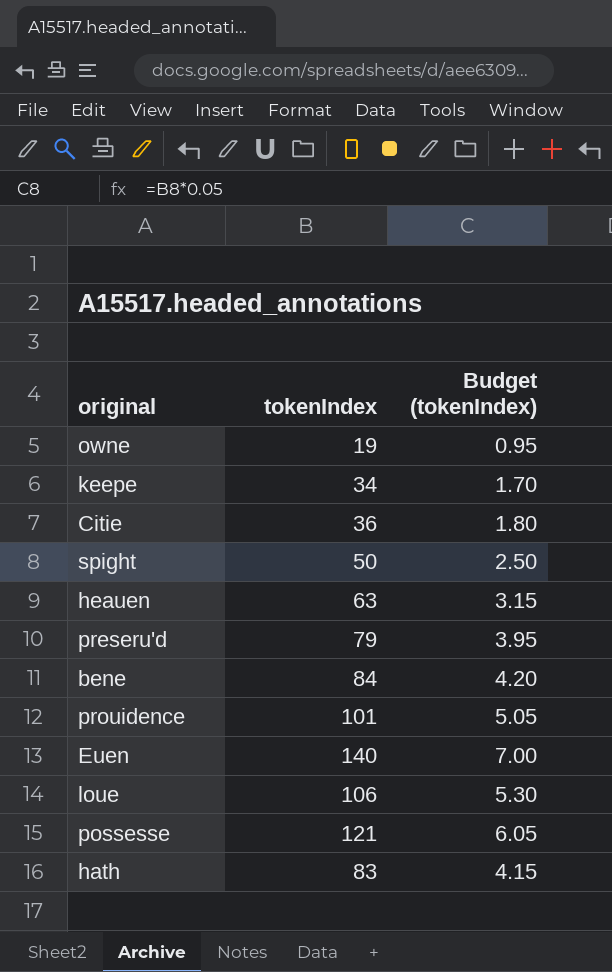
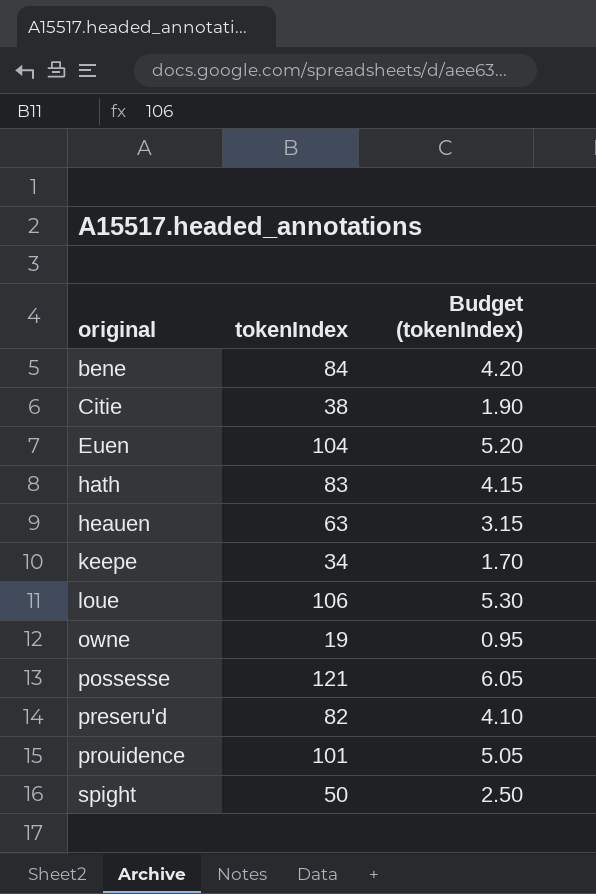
row order: none -> original ascending
Citie | tokenIndex: 36 -> 38
Citie | Budget (tokenIndex): 1.80 -> 1.90
Euen | tokenIndex: 140 -> 104
Euen | Budget (tokenIndex): 7.00 -> 5.20
preseru'd | tokenIndex: 79 -> 82
preseru'd | Budget (tokenIndex): 3.95 -> 4.10

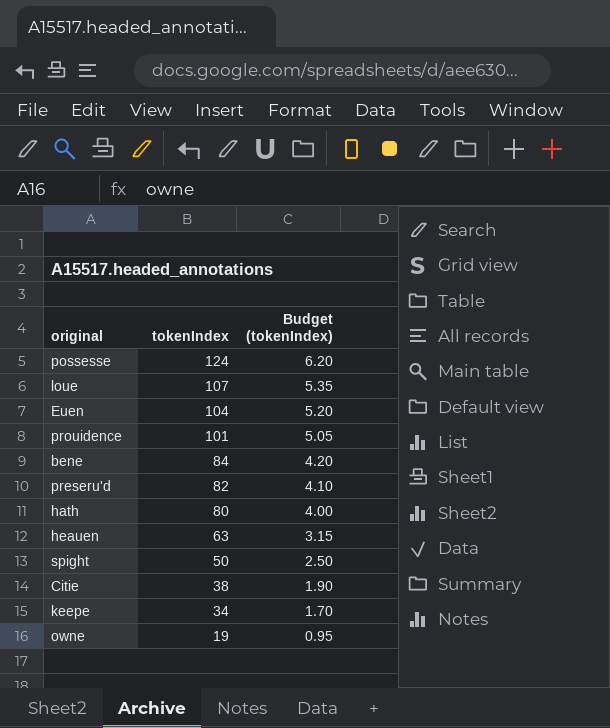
row order: original ascending -> tokenIndex descending
possesse | tokenIndex: 121 -> 124
possesse | Budget (tokenIndex): 6.05 -> 6.20
loue | tokenIndex: 106 -> 107
loue | Budget (tokenIndex): 5.30 -> 5.35
hath | tokenIndex: 83 -> 80
hath | Budget (tokenIndex): 4.15 -> 4.00

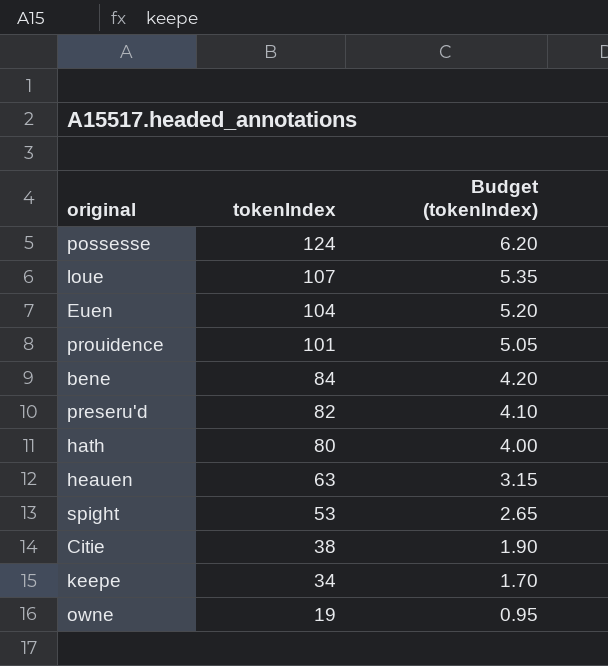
spight | tokenIndex: 50 -> 53
spight | Budget (tokenIndex): 2.50 -> 2.65

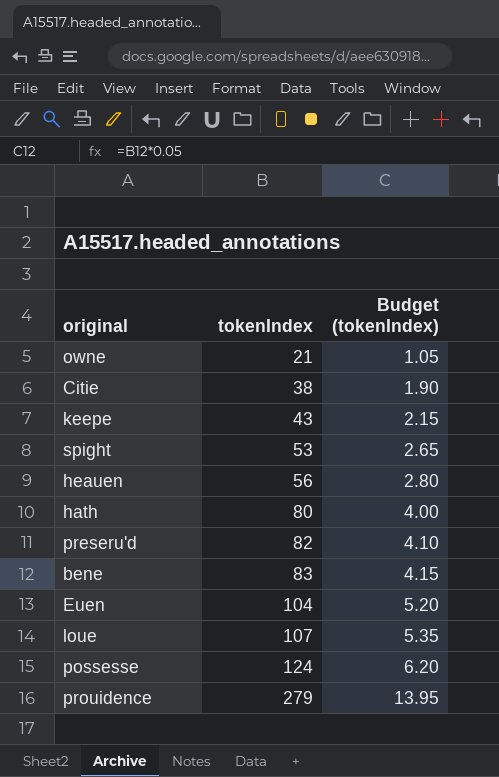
row order: tokenIndex descending -> tokenIndex ascending
owne | tokenIndex: 19 -> 21
owne | Budget (tokenIndex): 0.95 -> 1.05
keepe | tokenIndex: 34 -> 43
keepe | Budget (tokenIndex): 1.70 -> 2.15
heauen | tokenIndex: 63 -> 56
heauen | Budget (tokenIndex): 3.15 -> 2.80
bene | tokenIndex: 84 -> 83
bene | Budget (tokenIndex): 4.20 -> 4.15
prouidence | tokenIndex: 101 -> 279
prouidence | Budget (tokenIndex): 5.05 -> 13.95

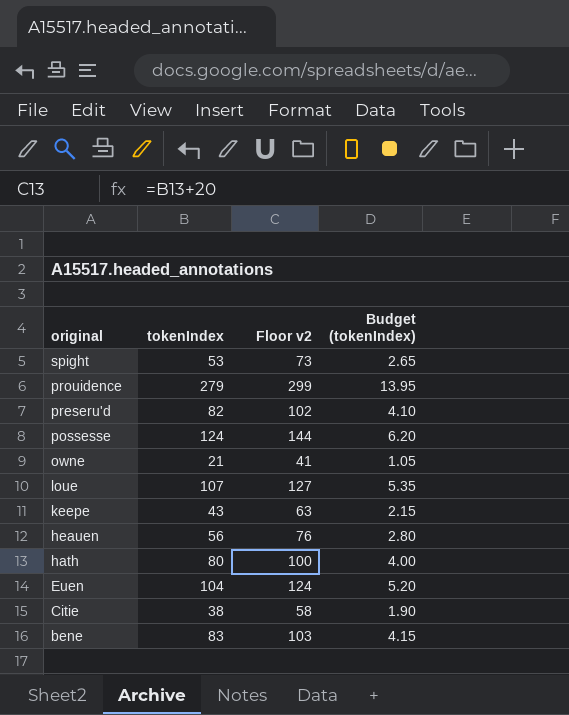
row order: tokenIndex ascending -> original descending
column Floor v2 | formula: none -> [tokenIndex] + 20

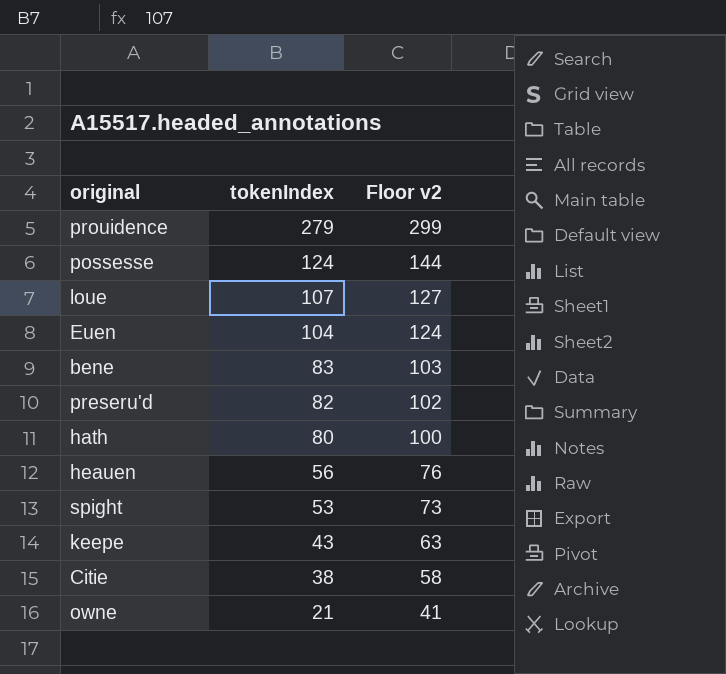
row order: original descending -> tokenIndex descending
column Budget (tokenIndex) | formula: [tokenIndex] * 0.05 -> none

